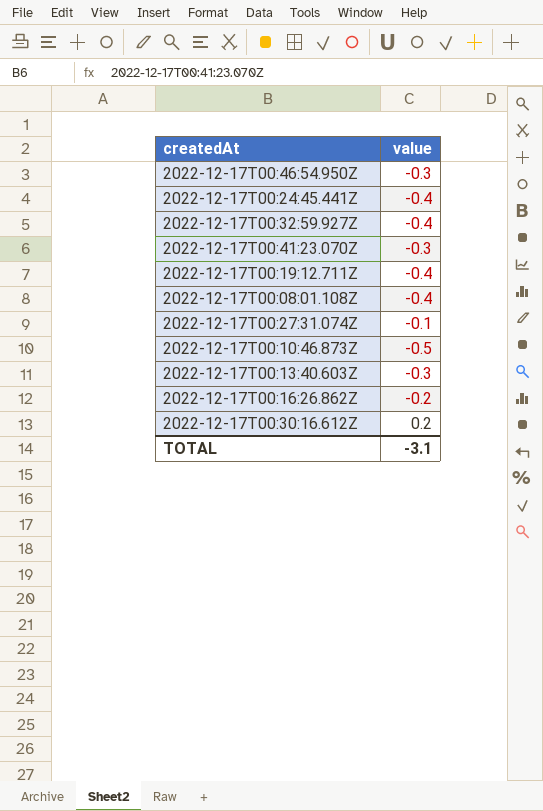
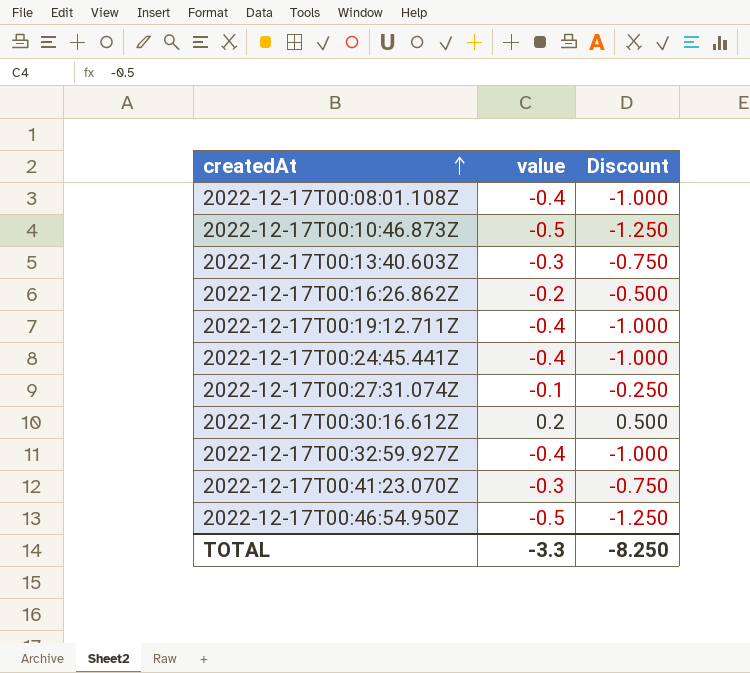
row order: none -> createdAt ascending
column Discount | formula: none -> [value] * 2.5
2022-12-17T00:46:54.950Z | value: -0.3 -> -0.5
TOTAL | value: -3.1 -> -3.3

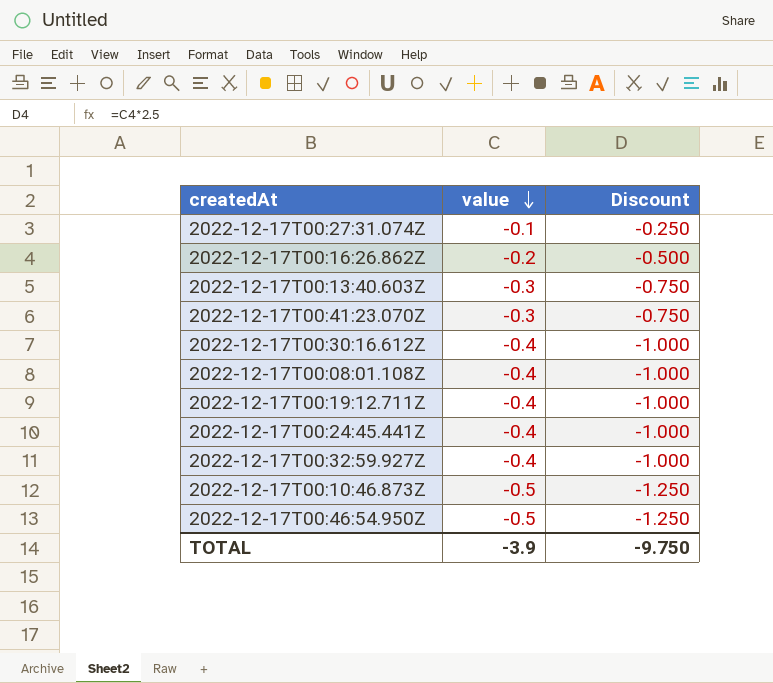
row order: createdAt ascending -> value descending
2022-12-17T00:30:16.612Z | value: 0.2 -> -0.4
2022-12-17T00:30:16.612Z | Discount: 0.500 -> -1.000
TOTAL | value: -3.3 -> -3.9
TOTAL | Discount: -8.250 -> -9.750

